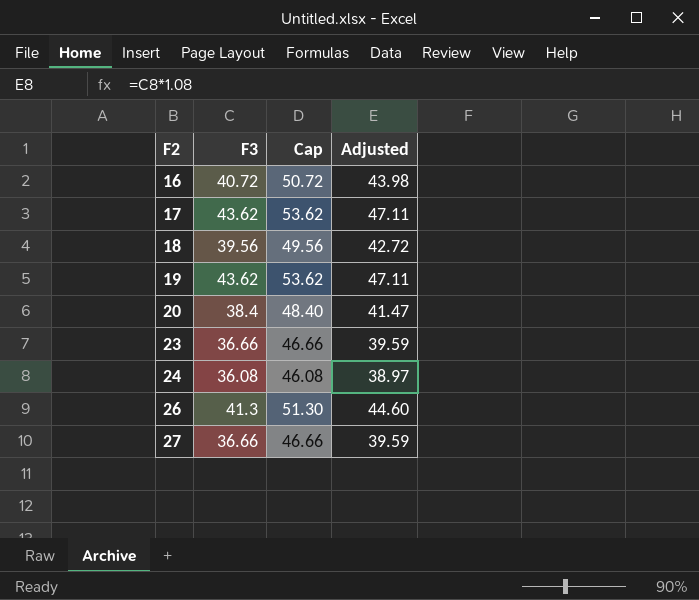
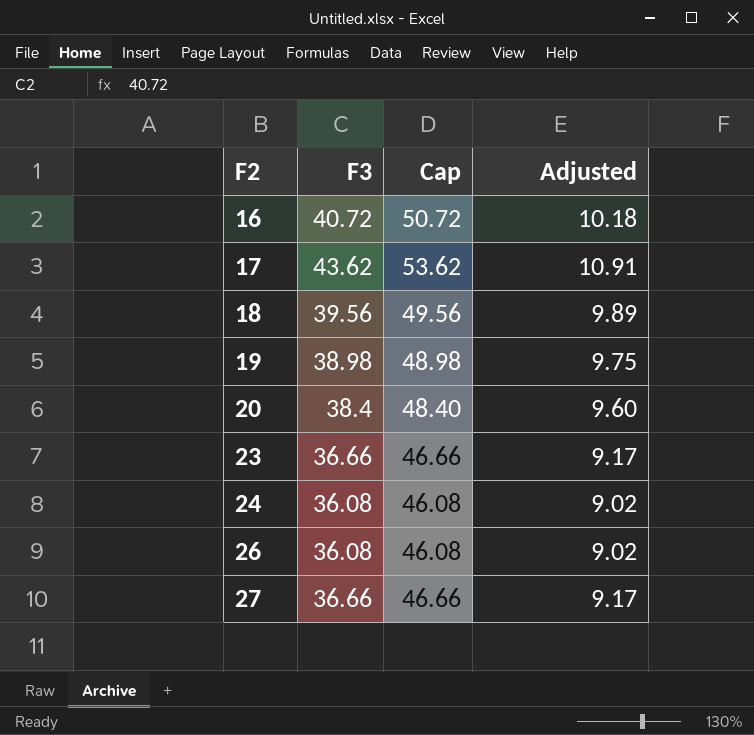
column Adjusted | formula: [F3] * 1.08 -> [F3] * 0.25
19 | F3: 43.62 -> 38.98
19 | Cap: 53.62 -> 48.98
26 | F3: 41.3 -> 36.08
26 | Cap: 51.30 -> 46.08

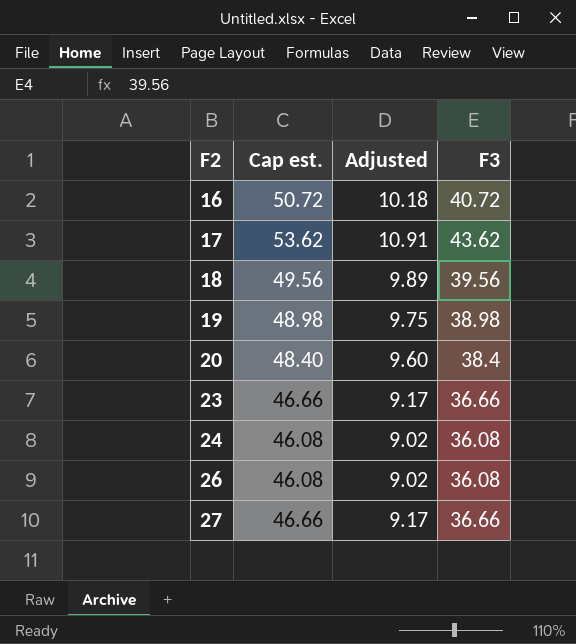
column name: Cap -> Cap est.
column F3 | position: 2 -> 4

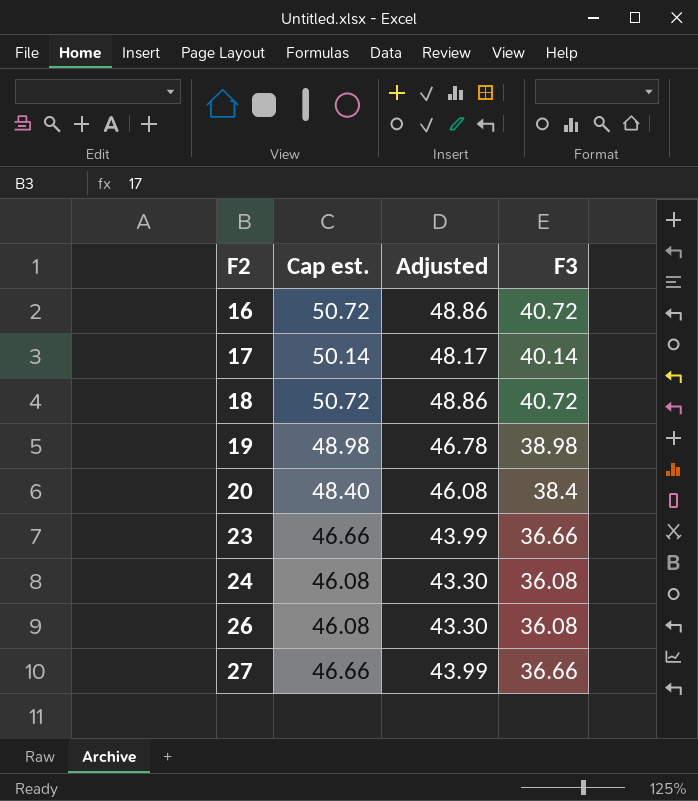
column Adjusted | formula: [F3] * 0.25 -> [F3] * 1.2
17 | Cap est.: 53.62 -> 50.14
17 | F3: 43.62 -> 40.14
18 | Cap est.: 49.56 -> 50.72
18 | F3: 39.56 -> 40.72

